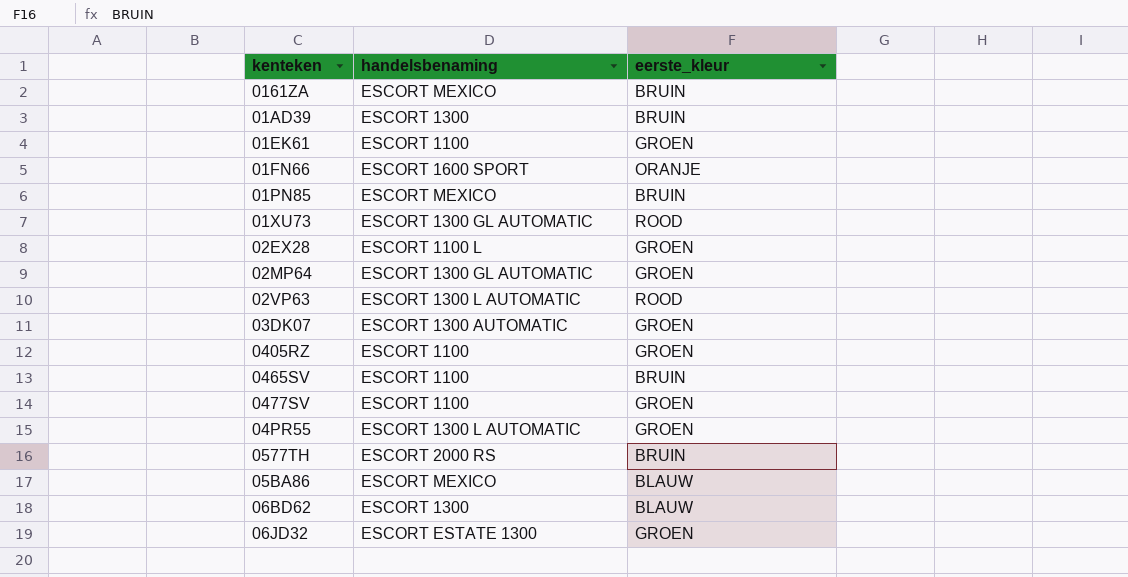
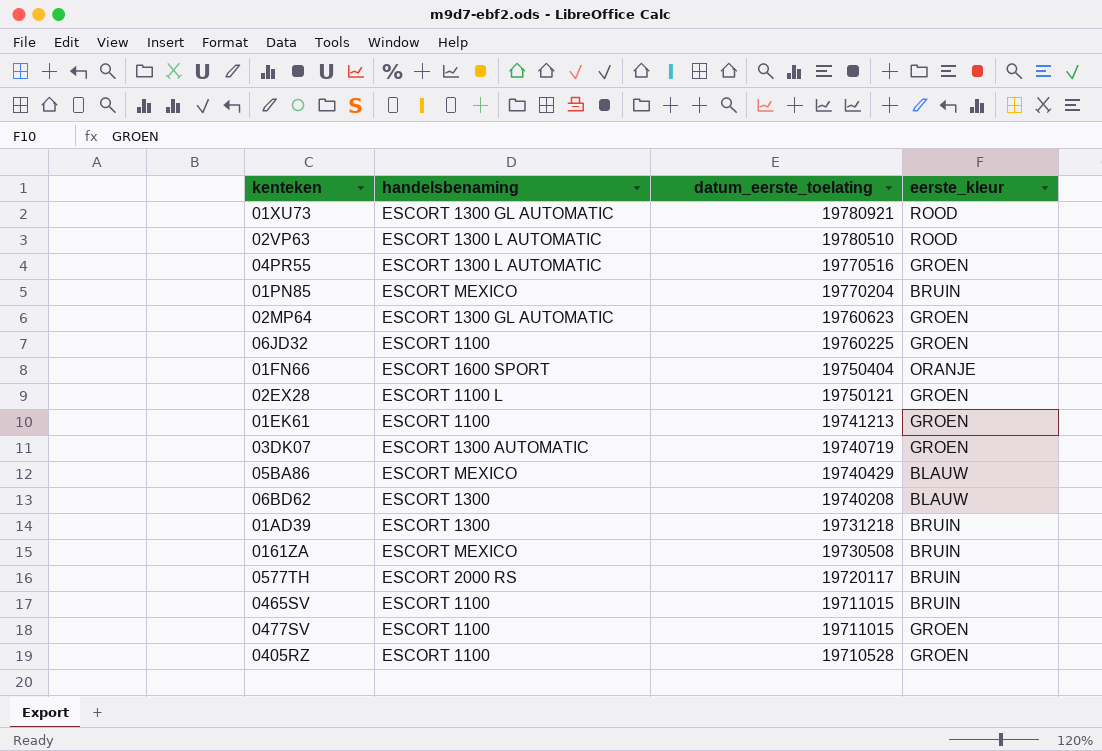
row order: none -> datum_eerste_toelating descending
column datum_eerste_toelating | position: none -> 3
06JD32 | handelsbenaming: ESCORT ESTATE 1300 -> ESCORT 1100

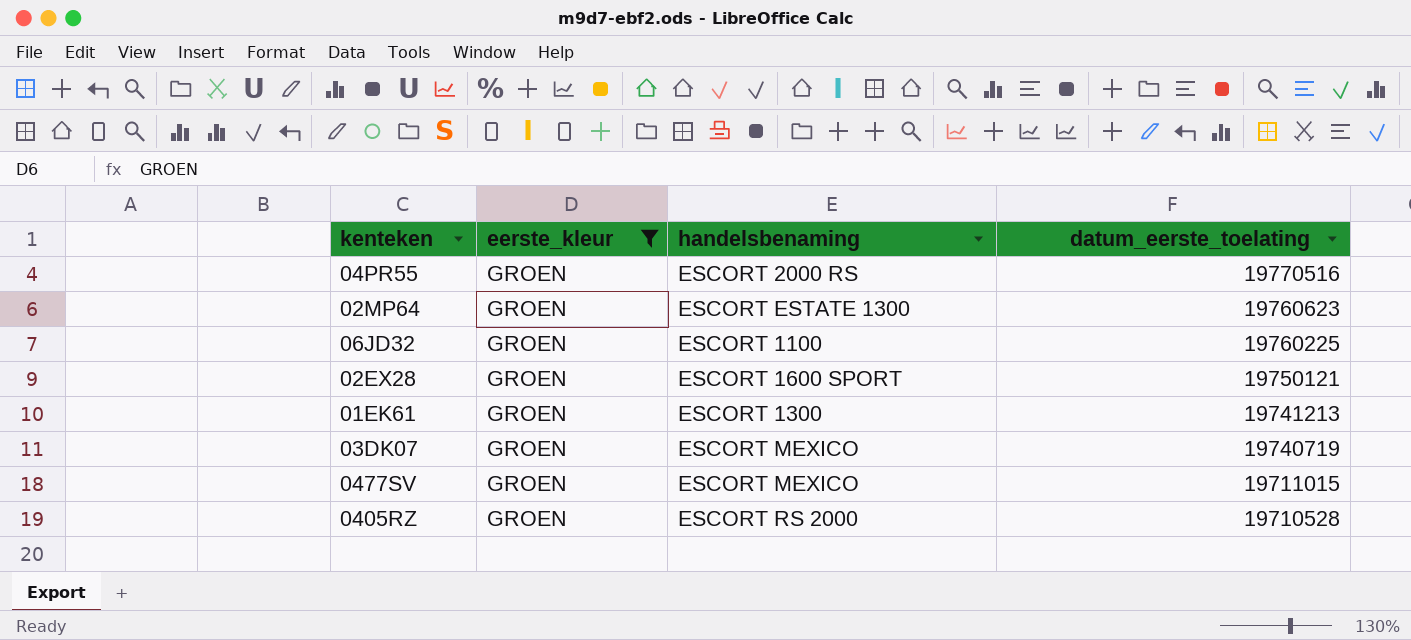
filter: none -> eerste_kleur = GROEN
column eerste_kleur | position: 4 -> 2
04PR55 | handelsbenaming: ESCORT 1300 L AUTOMATIC -> ESCORT 2000 RS
02MP64 | handelsbenaming: ESCORT 1300 GL AUTOMATIC -> ESCORT ESTATE 1300
02EX28 | handelsbenaming: ESCORT 1100 L -> ESCORT 1600 SPORT
01EK61 | handelsbenaming: ESCORT 1100 -> ESCORT 1300
03DK07 | handelsbenaming: ESCORT 1300 AUTOMATIC -> ESCORT MEXICO
0477SV | handelsbenaming: ESCORT 1100 -> ESCORT MEXICO
0405RZ | handelsbenaming: ESCORT 1100 -> ESCORT RS 2000

